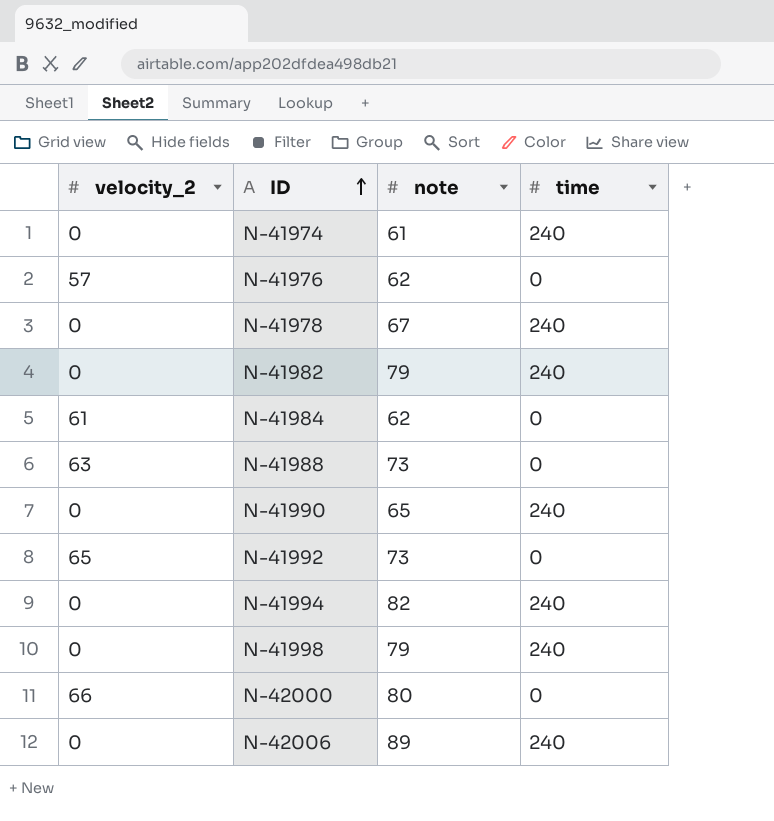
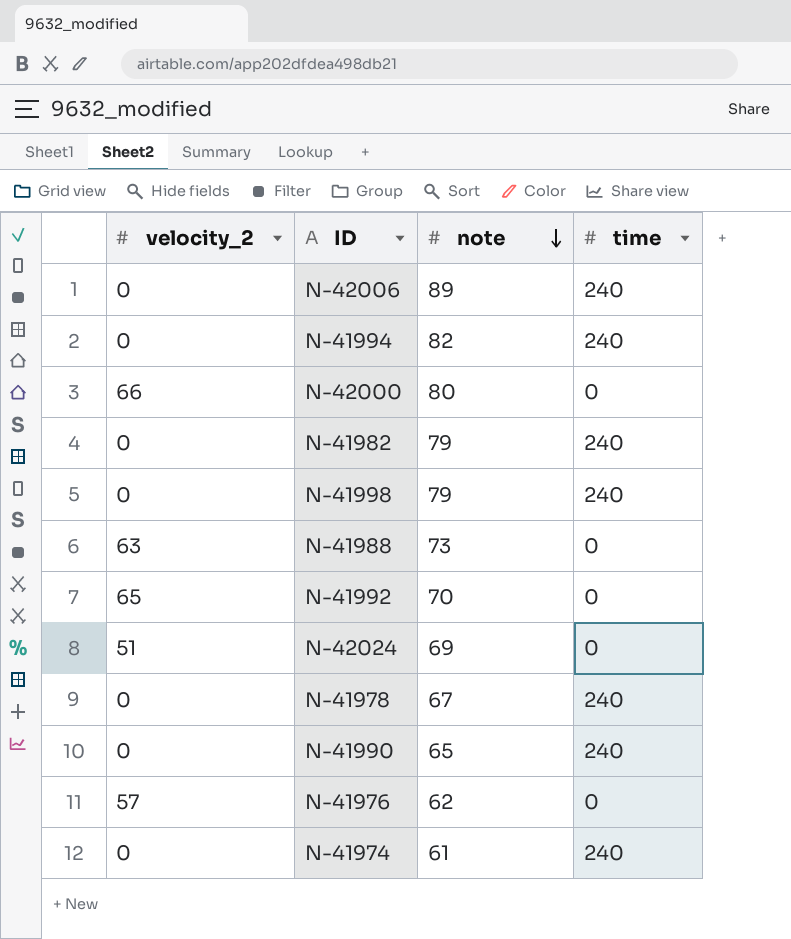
row order: ID ascending -> note descending
row N-41984: 61 | 62 | 0 -> none
N-41992 | note: 73 -> 70
row N-42024: none -> 51 | 69 | 0

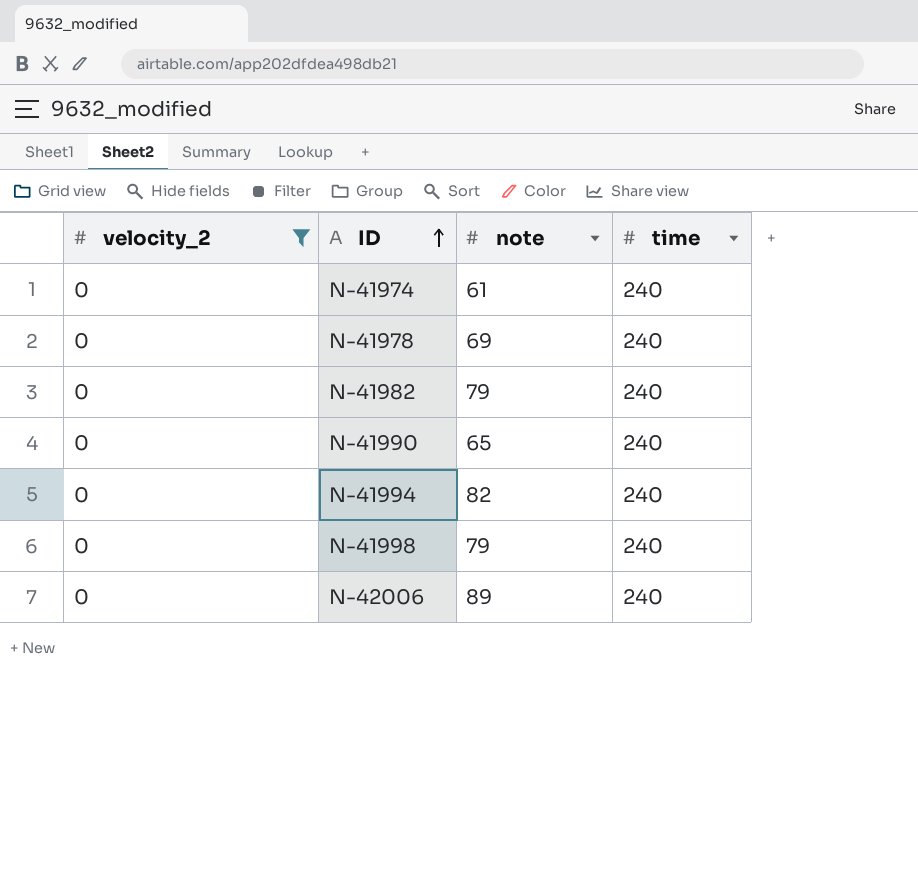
filter: none -> velocity_2 = 0
row order: note descending -> ID ascending
N-41978 | note: 67 -> 69

